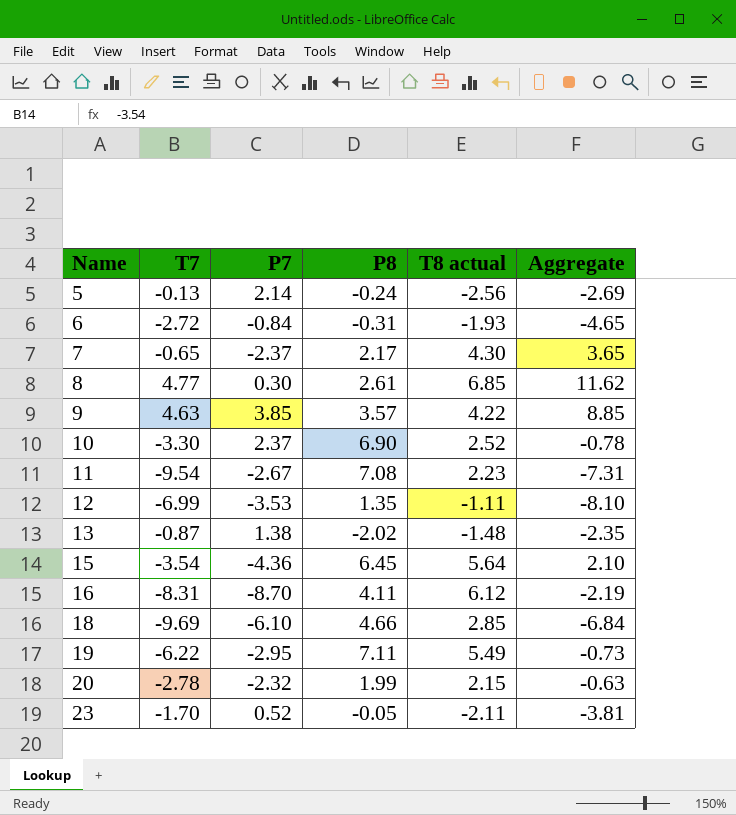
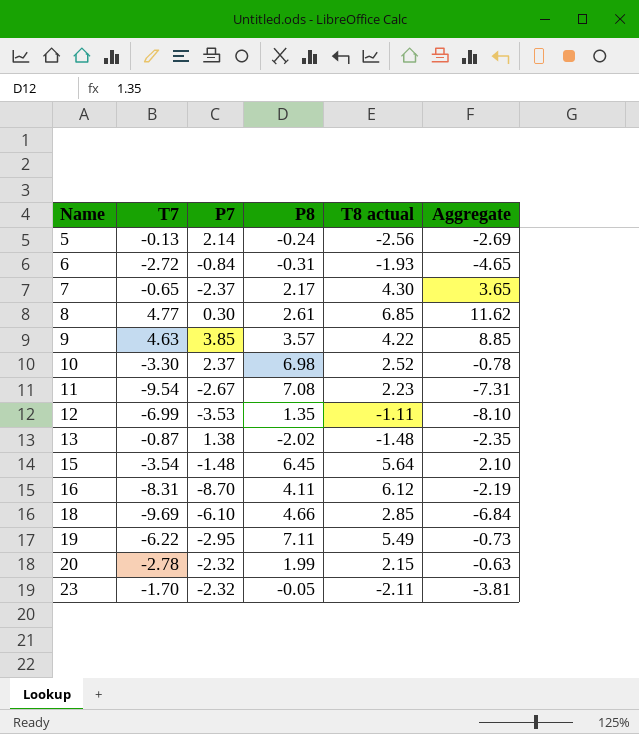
10 | P8: 6.90 -> 6.98
15 | P7: -4.36 -> -1.48
23 | P7: 0.52 -> -2.32

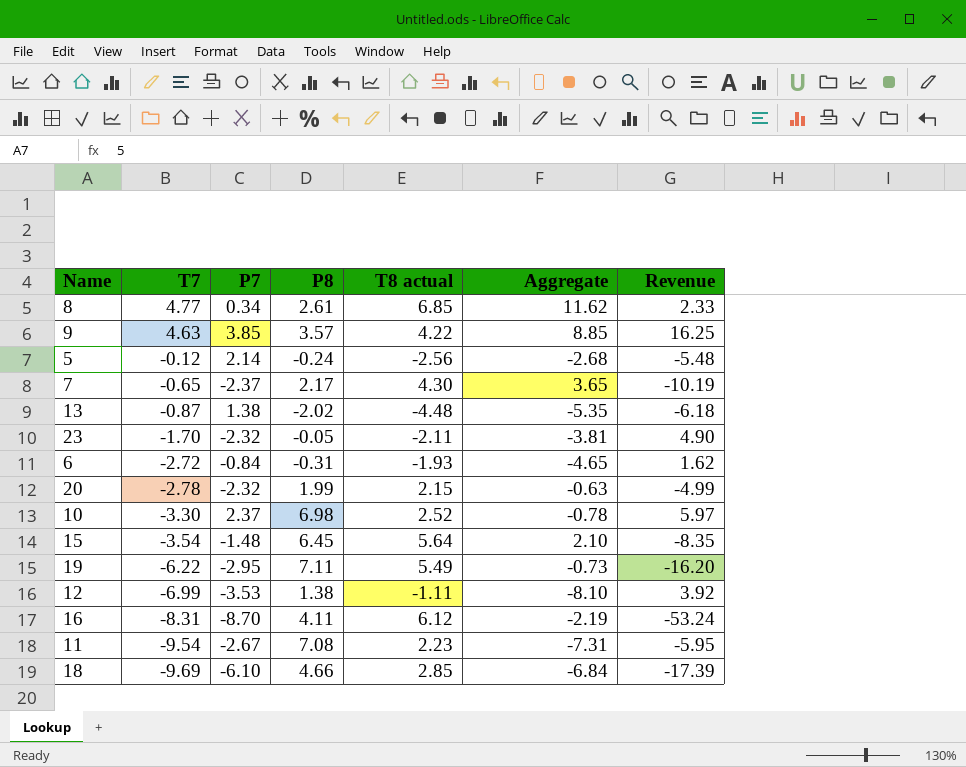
row order: Name ascending -> T7 descending
column Revenue | formula: none -> [P7] * [T8 actual]
8 | P7: 0.30 -> 0.34
5 | T7: -0.13 -> -0.12
5 | Aggregate: -2.69 -> -2.68
13 | T8 actual: -1.48 -> -4.48
13 | Aggregate: -2.35 -> -5.35
12 | P8: 1.35 -> 1.38

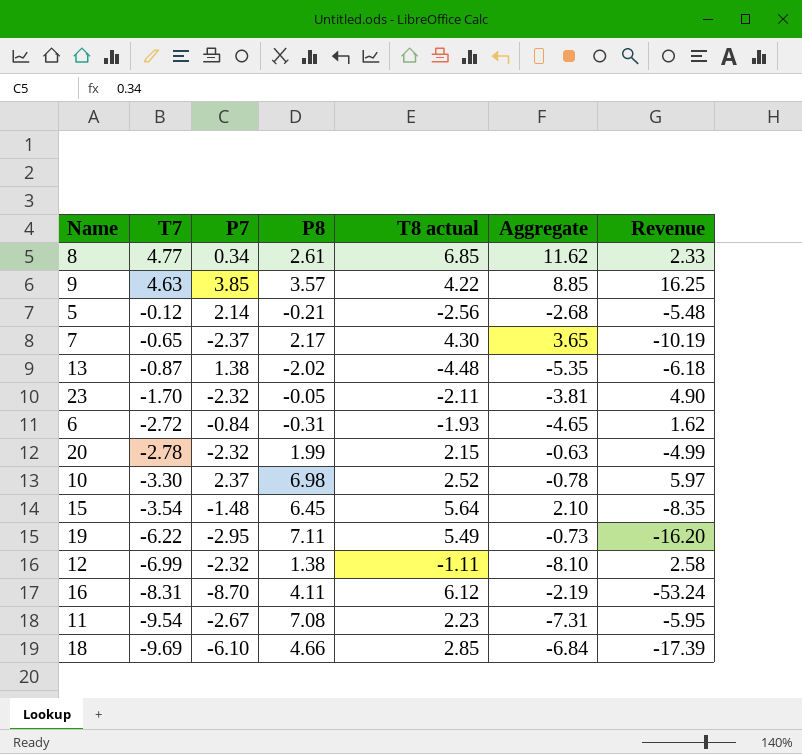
5 | P8: -0.24 -> -0.21
12 | P7: -3.53 -> -2.32
12 | Revenue: 3.92 -> 2.58

